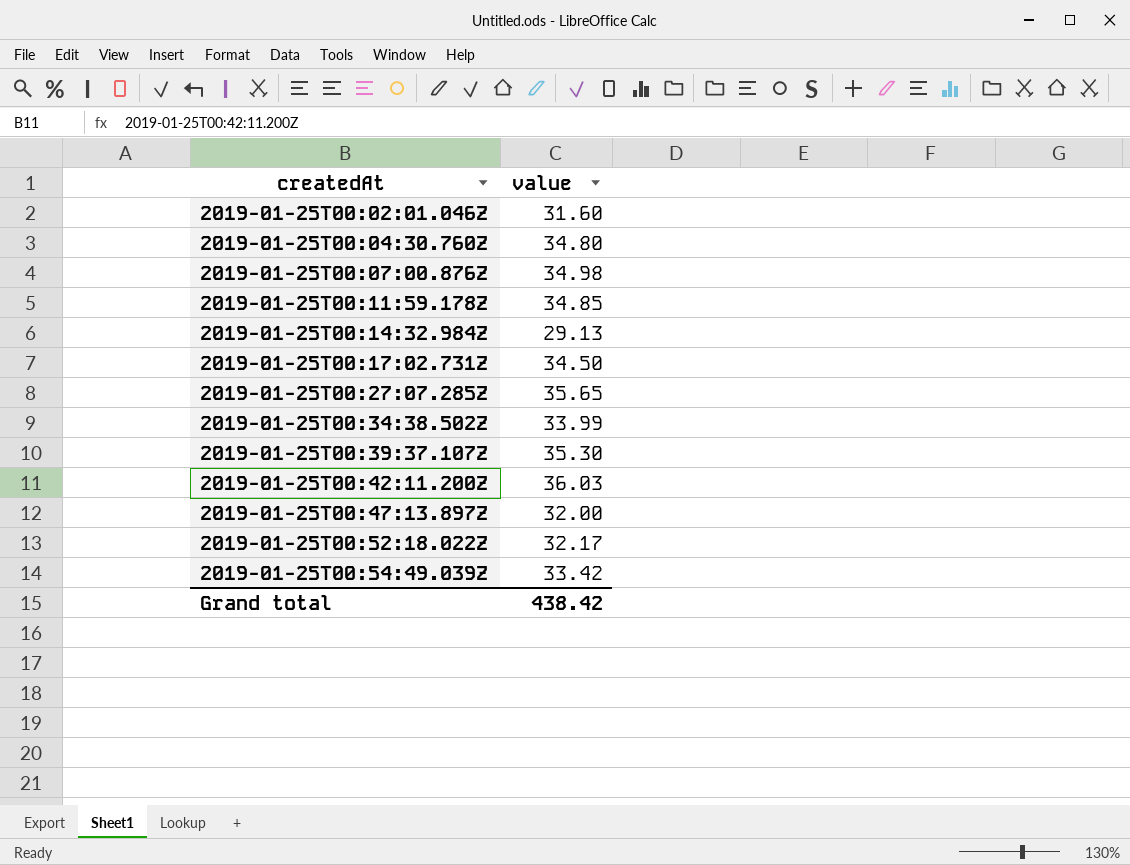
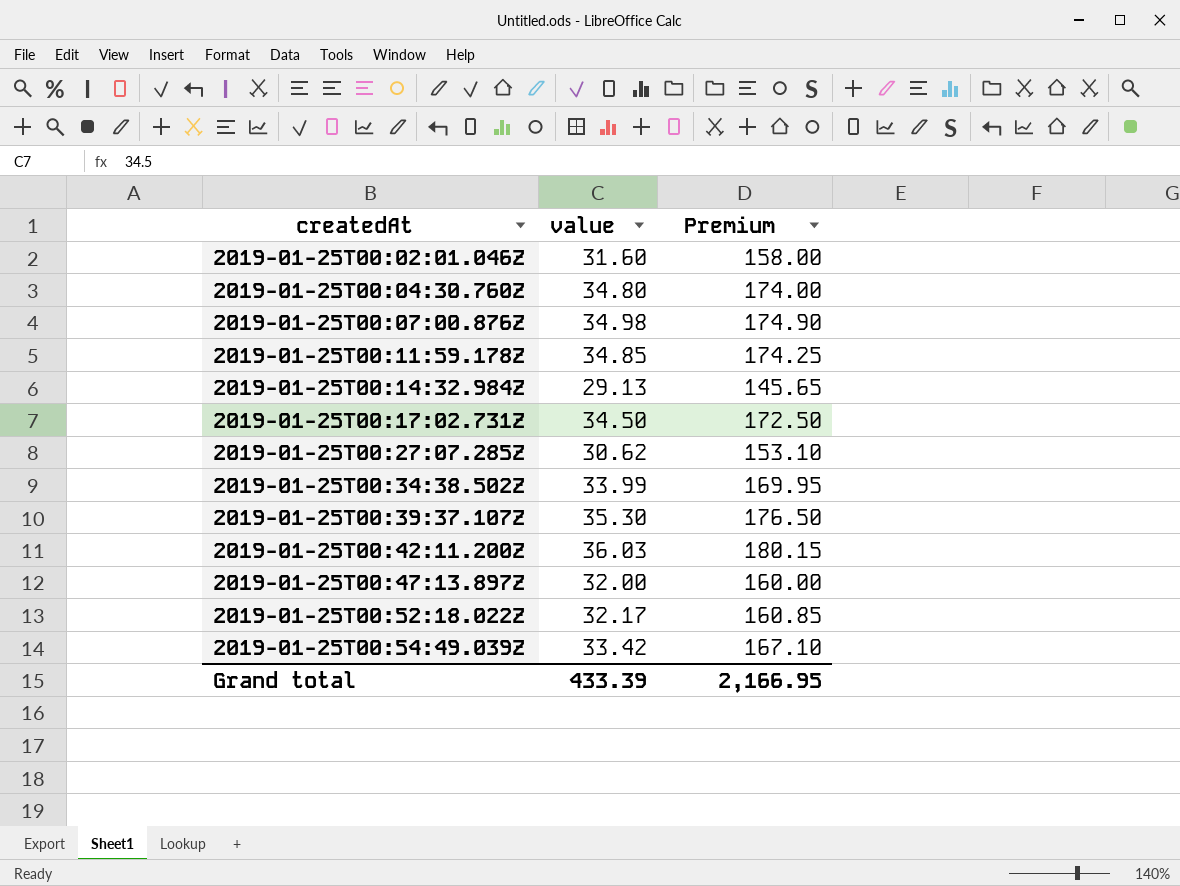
column Premium | formula: none -> [value] * 5
2019-01-25T00:27:07.285Z | value: 35.65 -> 30.62
Grand total | value: 438.42 -> 433.39

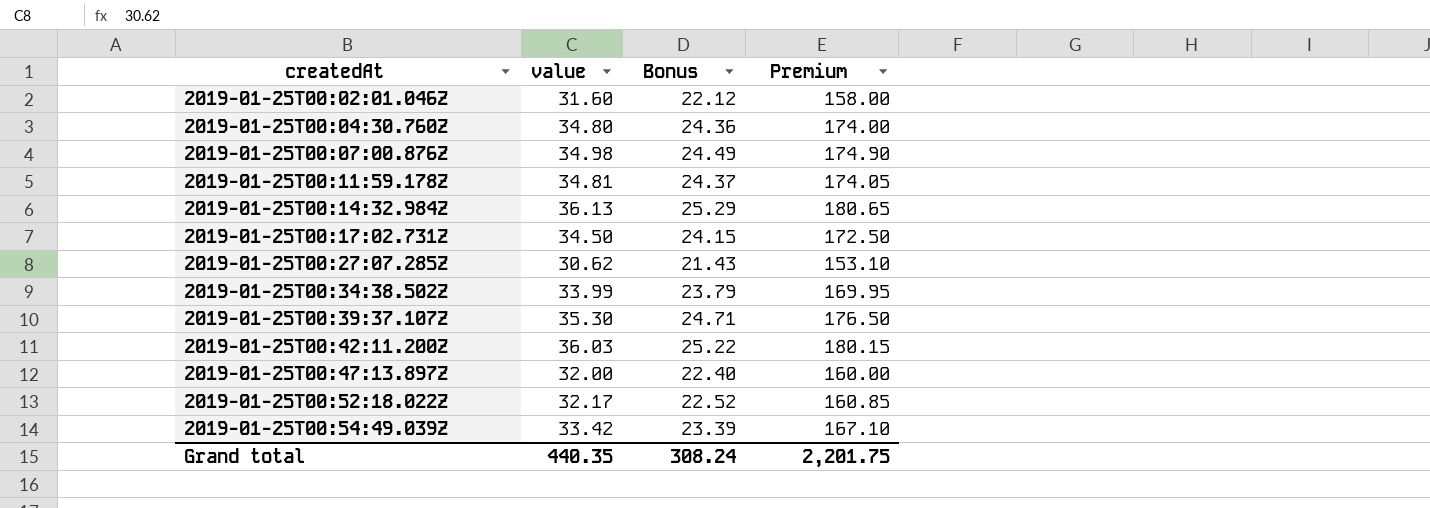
column Bonus | formula: none -> [value] * 0.7
2019-01-25T00:11:59.178Z | value: 34.85 -> 34.81
2019-01-25T00:11:59.178Z | Premium: 174.25 -> 174.05
2019-01-25T00:14:32.984Z | value: 29.13 -> 36.13
2019-01-25T00:14:32.984Z | Premium: 145.65 -> 180.65
Grand total | value: 433.39 -> 440.35
Grand total | Premium: 2,166.95 -> 2,201.75

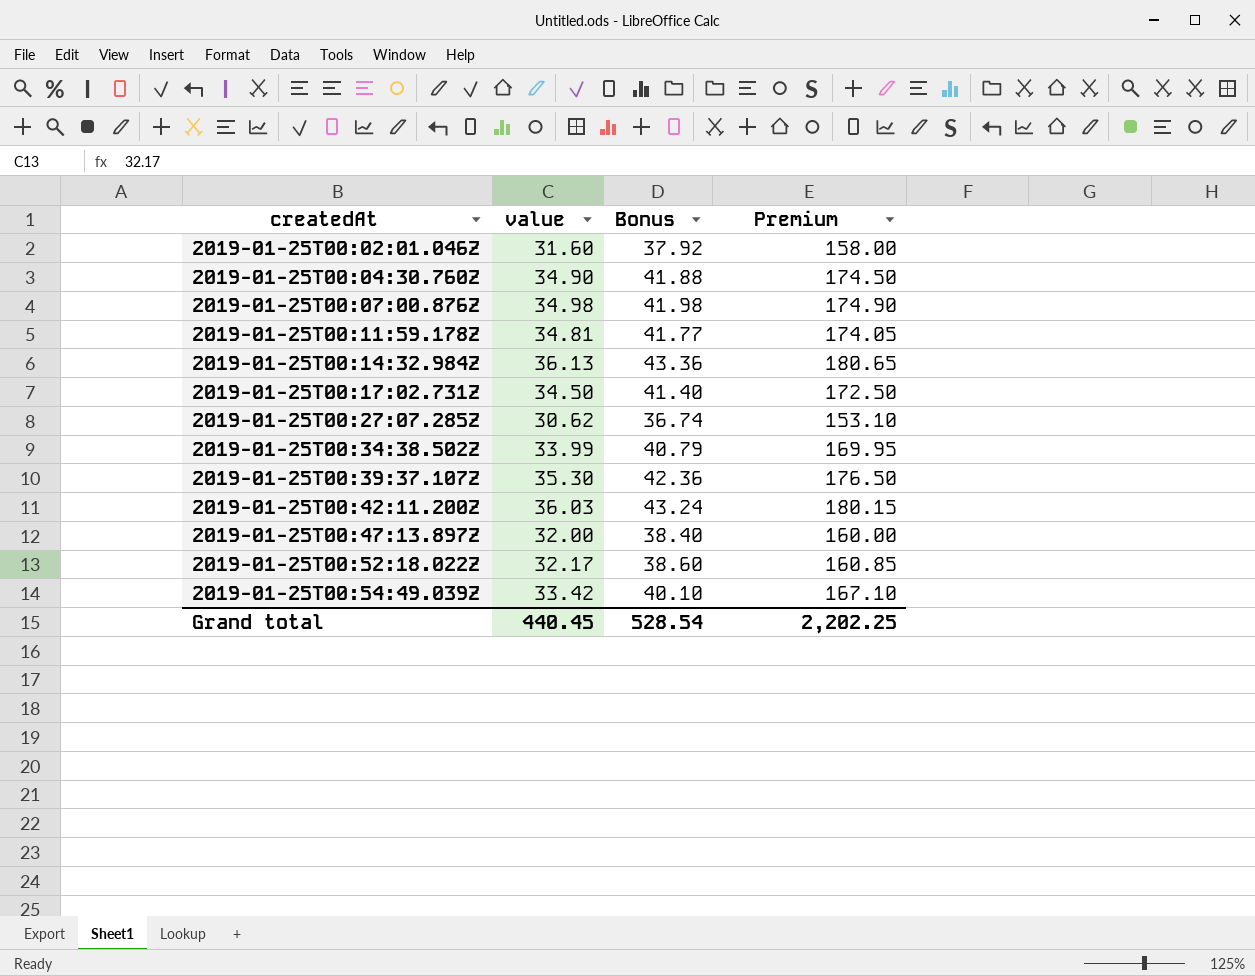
column Bonus | formula: [value] * 0.7 -> [value] * 1.2
2019-01-25T00:04:30.760Z | value: 34.80 -> 34.90
2019-01-25T00:04:30.760Z | Premium: 174.00 -> 174.50
Grand total | value: 440.35 -> 440.45
Grand total | Bonus: 308.24 -> 528.54
Grand total | Premium: 2,201.75 -> 2,202.25

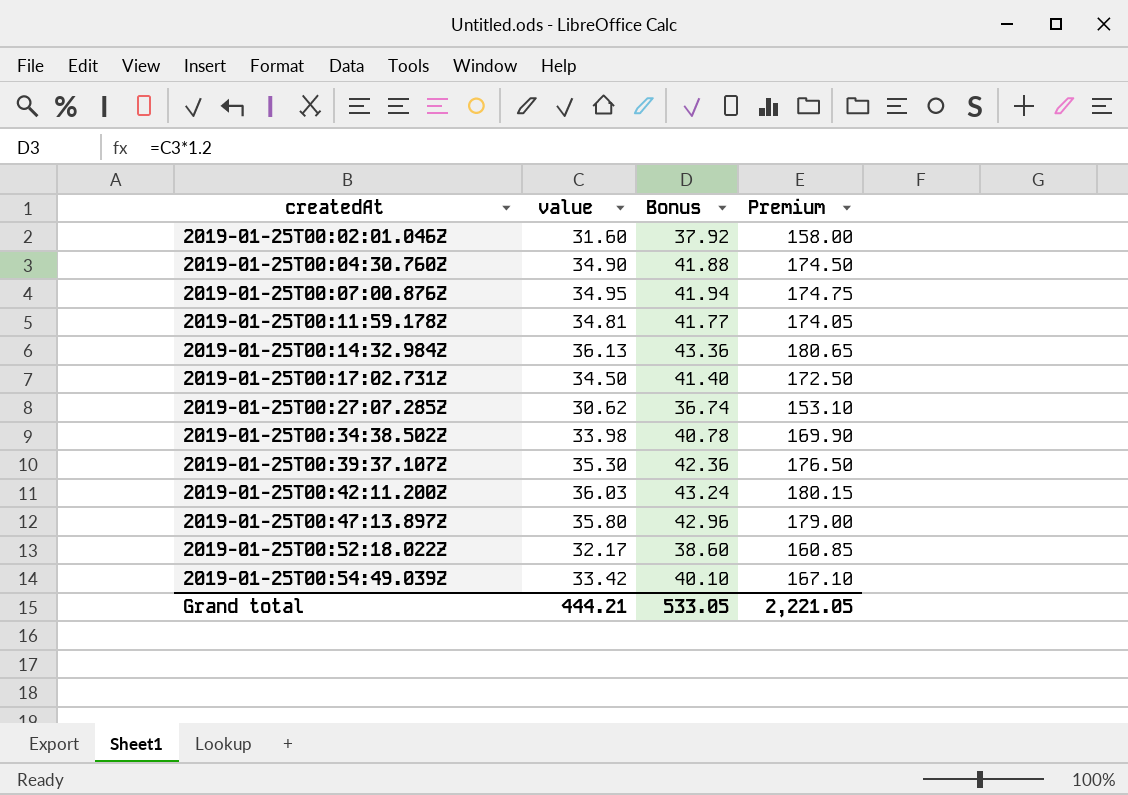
2019-01-25T00:07:00.876Z | value: 34.98 -> 34.95
2019-01-25T00:07:00.876Z | Bonus: 41.98 -> 41.94
2019-01-25T00:07:00.876Z | Premium: 174.90 -> 174.75
2019-01-25T00:34:38.502Z | value: 33.99 -> 33.98
2019-01-25T00:34:38.502Z | Bonus: 40.79 -> 40.78
2019-01-25T00:34:38.502Z | Premium: 169.95 -> 169.90
2019-01-25T00:47:13.897Z | value: 32.00 -> 35.80
2019-01-25T00:47:13.897Z | Bonus: 38.40 -> 42.96
2019-01-25T00:47:13.897Z | Premium: 160.00 -> 179.00
Grand total | value: 440.45 -> 444.21
Grand total | Bonus: 528.54 -> 533.05
Grand total | Premium: 2,202.25 -> 2,221.05

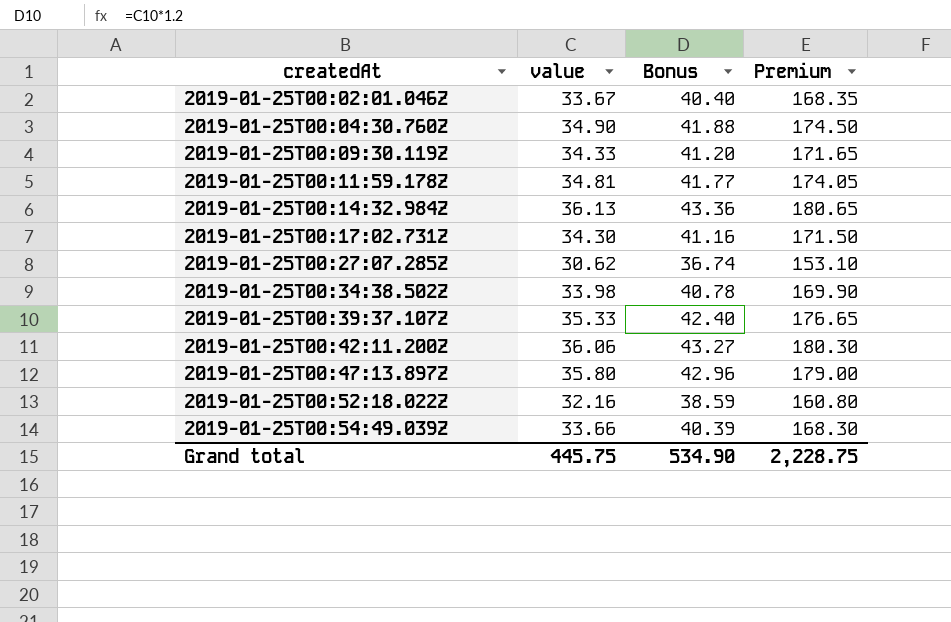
row 2019-01-25T00:07:00.876Z: 34.95 | 41.94 | 174.75 -> none
2019-01-25T00:02:01.046Z | value: 31.60 -> 33.67
2019-01-25T00:02:01.046Z | Bonus: 37.92 -> 40.40
2019-01-25T00:02:01.046Z | Premium: 158.00 -> 168.35
row 2019-01-25T00:09:30.119Z: none -> 34.33 | 41.20 | 171.65
2019-01-25T00:17:02.731Z | value: 34.50 -> 34.30
2019-01-25T00:17:02.731Z | Bonus: 41.40 -> 41.16
2019-01-25T00:17:02.731Z | Premium: 172.50 -> 171.50
2019-01-25T00:39:37.107Z | value: 35.30 -> 35.33
2019-01-25T00:39:37.107Z | Bonus: 42.36 -> 42.40
2019-01-25T00:39:37.107Z | Premium: 176.50 -> 176.65
2019-01-25T00:42:11.200Z | value: 36.03 -> 36.06
2019-01-25T00:42:11.200Z | Bonus: 43.24 -> 43.27
2019-01-25T00:42:11.200Z | Premium: 180.15 -> 180.30
2019-01-25T00:52:18.022Z | value: 32.17 -> 32.16
2019-01-25T00:52:18.022Z | Bonus: 38.60 -> 38.59
2019-01-25T00:52:18.022Z | Premium: 160.85 -> 160.80
2019-01-25T00:54:49.039Z | value: 33.42 -> 33.66
2019-01-25T00:54:49.039Z | Bonus: 40.10 -> 40.39
2019-01-25T00:54:49.039Z | Premium: 167.10 -> 168.30
Grand total | value: 444.21 -> 445.75
Grand total | Bonus: 533.05 -> 534.90
Grand total | Premium: 2,221.05 -> 2,228.75

